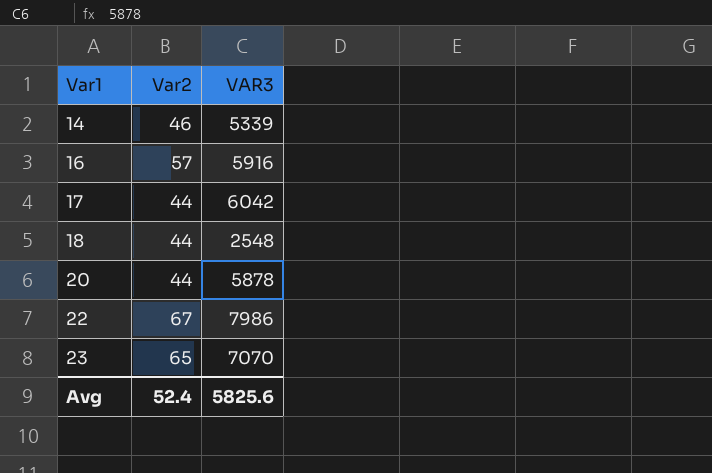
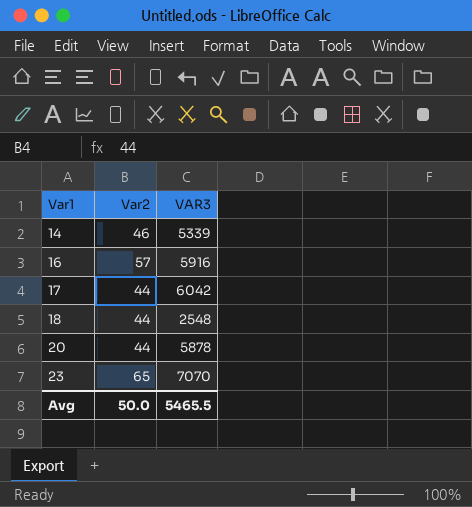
row 22: 67 | 7986 -> none
Avg | Var2: 52.4 -> 50.0
Avg | VAR3: 5825.6 -> 5465.5

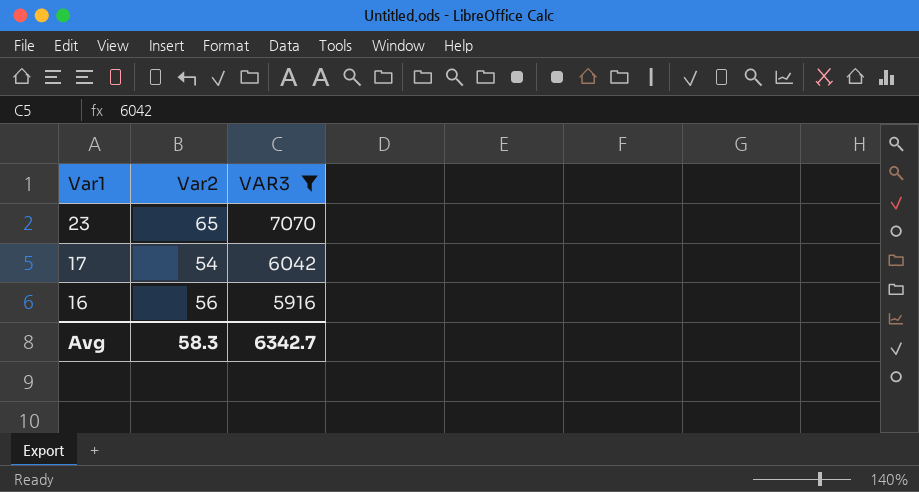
filter: none -> VAR3 >= 5916
row order: Var1 ascending -> Var1 descending
17 | Var2: 44 -> 54
16 | Var2: 57 -> 56
Avg | Var2: 50.0 -> 58.3
Avg | VAR3: 5465.5 -> 6342.7

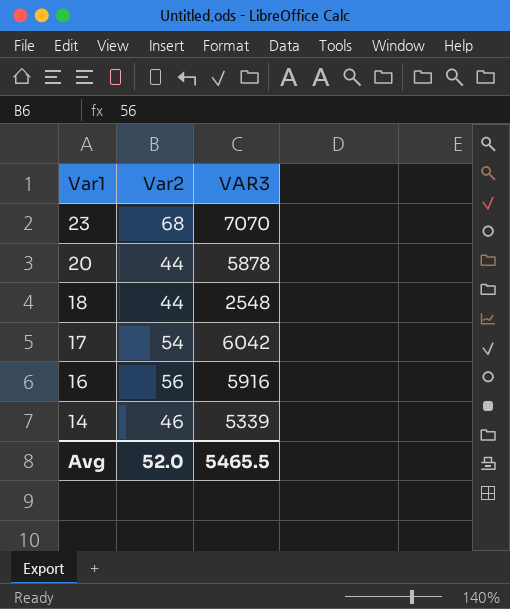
filter: VAR3 >= 5916 -> none
23 | Var2: 65 -> 68
Avg | Var2: 58.3 -> 52.0
Avg | VAR3: 6342.7 -> 5465.5

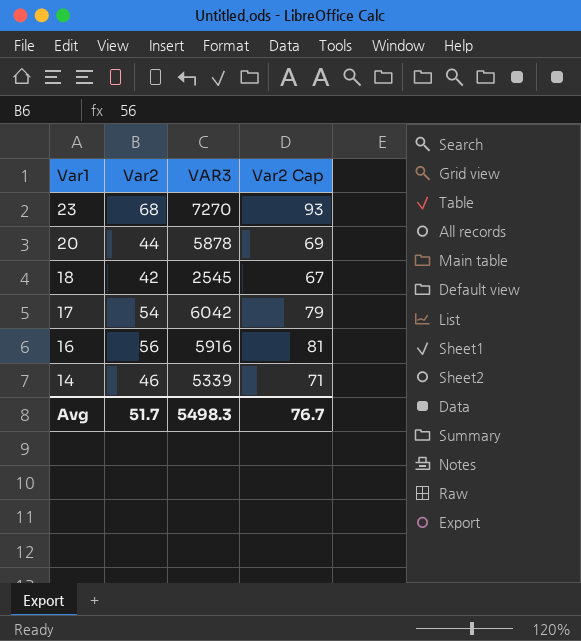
column Var2 Cap | formula: none -> [Var2] + 25
23 | VAR3: 7070 -> 7270
18 | Var2: 44 -> 42
18 | VAR3: 2548 -> 2545
Avg | Var2: 52.0 -> 51.7
Avg | VAR3: 5465.5 -> 5498.3

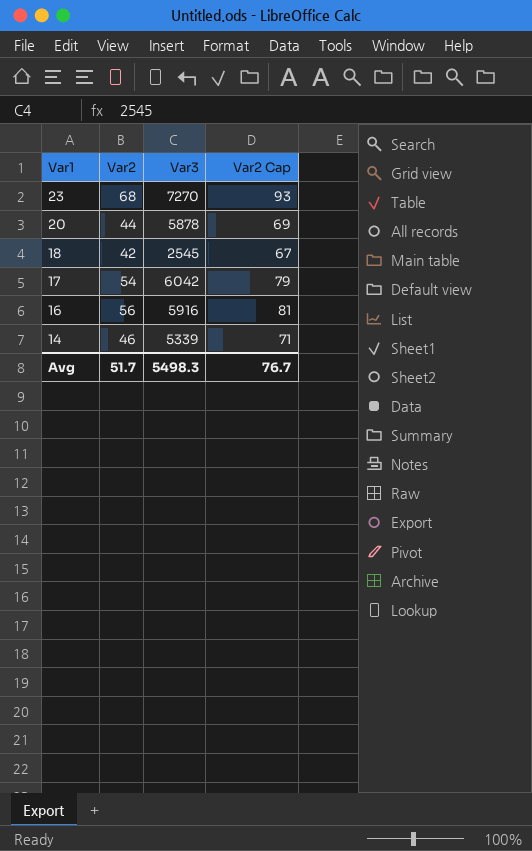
column name: VAR3 -> Var3

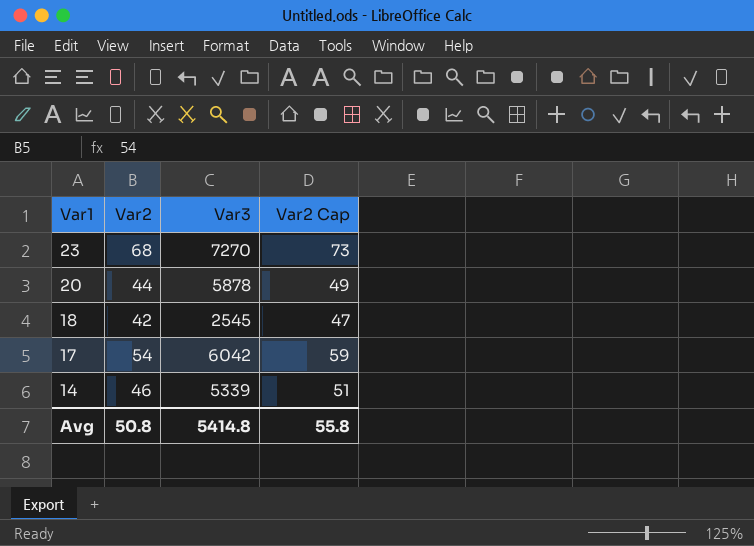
column Var2 Cap | formula: [Var2] + 25 -> [Var2] + 5
row 16: 56 | 5916 | 81 -> none
Avg | Var2: 51.7 -> 50.8
Avg | Var3: 5498.3 -> 5414.8
Avg | Var2 Cap: 76.7 -> 55.8

